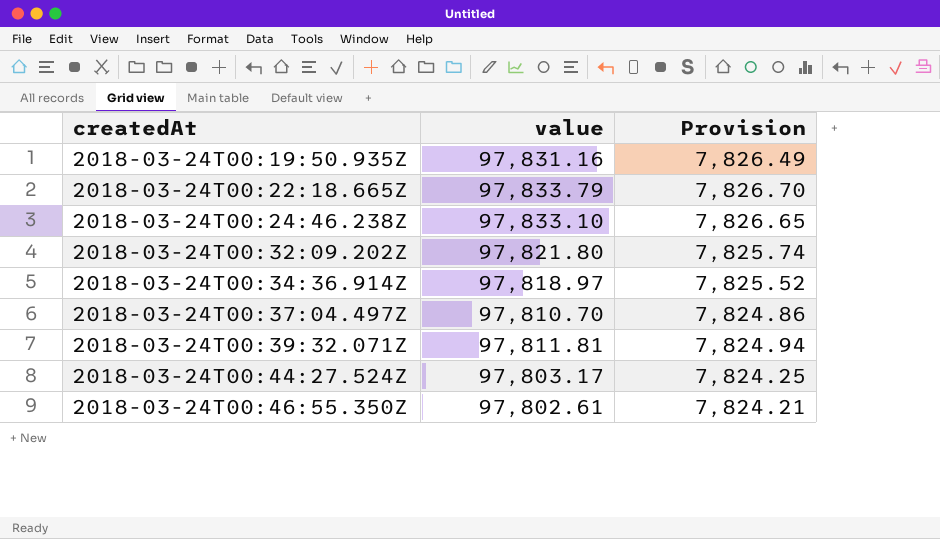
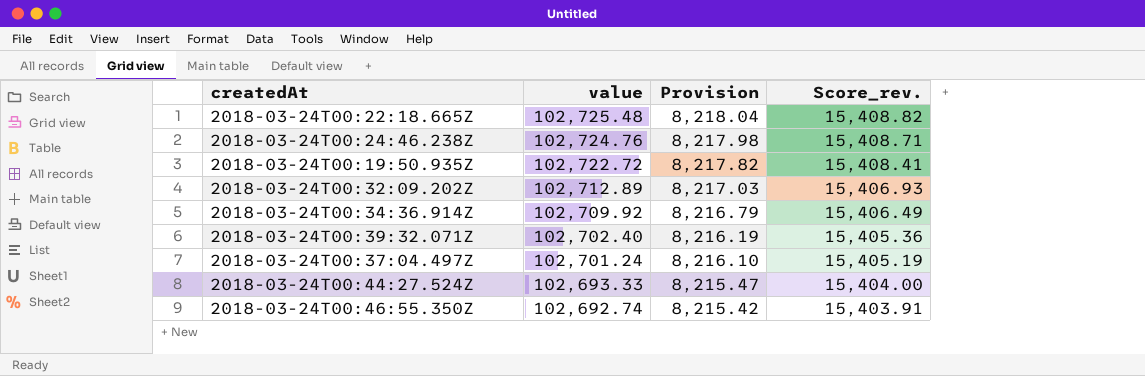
row order: createdAt ascending -> value descending
column Score_rev. | formula: none -> [value] * 0.15
2018-03-24T00:22:18.665Z | value: 97,833.79 -> 102,725.48
2018-03-24T00:22:18.665Z | Provision: 7,826.70 -> 8,218.04
2018-03-24T00:24:46.238Z | value: 97,833.10 -> 102,724.76
2018-03-24T00:24:46.238Z | Provision: 7,826.65 -> 8,217.98
2018-03-24T00:19:50.935Z | value: 97,831.16 -> 102,722.72
2018-03-24T00:19:50.935Z | Provision: 7,826.49 -> 8,217.82
2018-03-24T00:32:09.202Z | value: 97,821.80 -> 102,712.89
2018-03-24T00:32:09.202Z | Provision: 7,825.74 -> 8,217.03
2018-03-24T00:34:36.914Z | value: 97,818.97 -> 102,709.92
2018-03-24T00:34:36.914Z | Provision: 7,825.52 -> 8,216.79
2018-03-24T00:39:32.071Z | value: 97,811.81 -> 102,702.40
2018-03-24T00:39:32.071Z | Provision: 7,824.94 -> 8,216.19
2018-03-24T00:37:04.497Z | value: 97,810.70 -> 102,701.24
2018-03-24T00:37:04.497Z | Provision: 7,824.86 -> 8,216.10
2018-03-24T00:44:27.524Z | value: 97,803.17 -> 102,693.33
2018-03-24T00:44:27.524Z | Provision: 7,824.25 -> 8,215.47
2018-03-24T00:46:55.350Z | value: 97,802.61 -> 102,692.74
2018-03-24T00:46:55.350Z | Provision: 7,824.21 -> 8,215.42

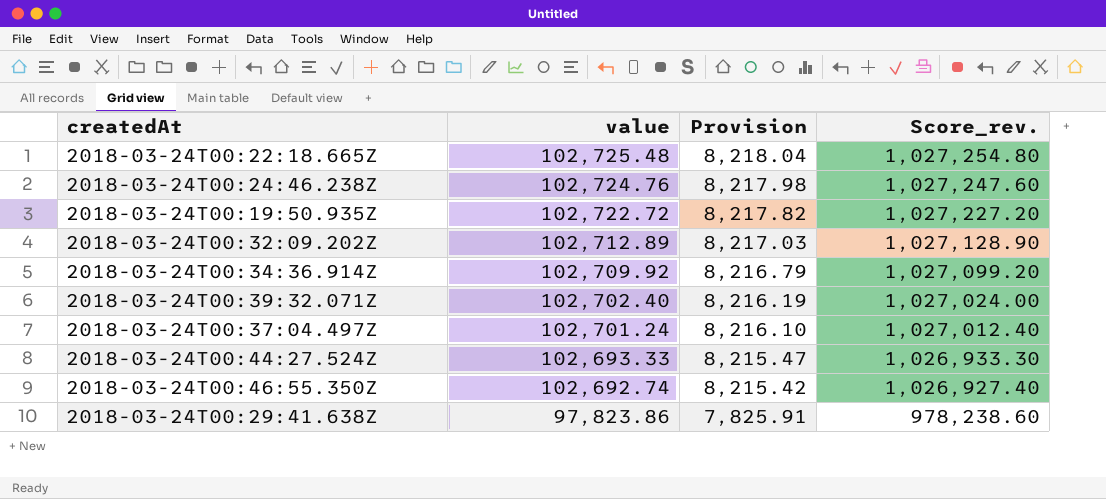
column Score_rev. | formula: [value] * 0.15 -> [value] * 10
row 2018-03-24T00:29:41.638Z: none -> 97,823.86 | 7,825.91 | 978,238.60

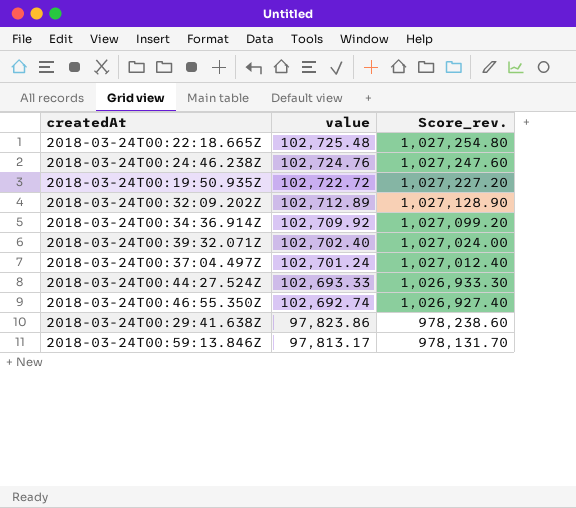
column Provision | formula: [value] * 0.08 -> none
row 2018-03-24T00:59:13.846Z: none -> 97,813.17 | 978,131.70

